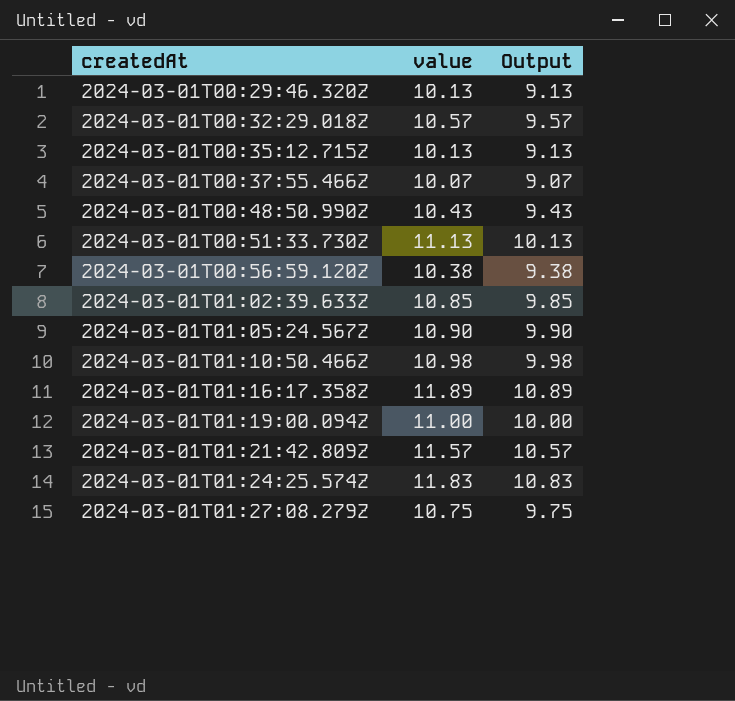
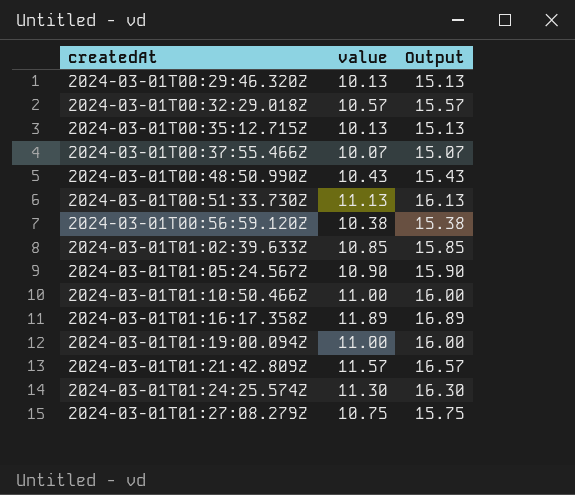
column Output | formula: [value] - 1 -> [value] + 5
2024-03-01T01:10:50.466Z | value: 10.98 -> 11.00
2024-03-01T01:24:25.574Z | value: 11.83 -> 11.30

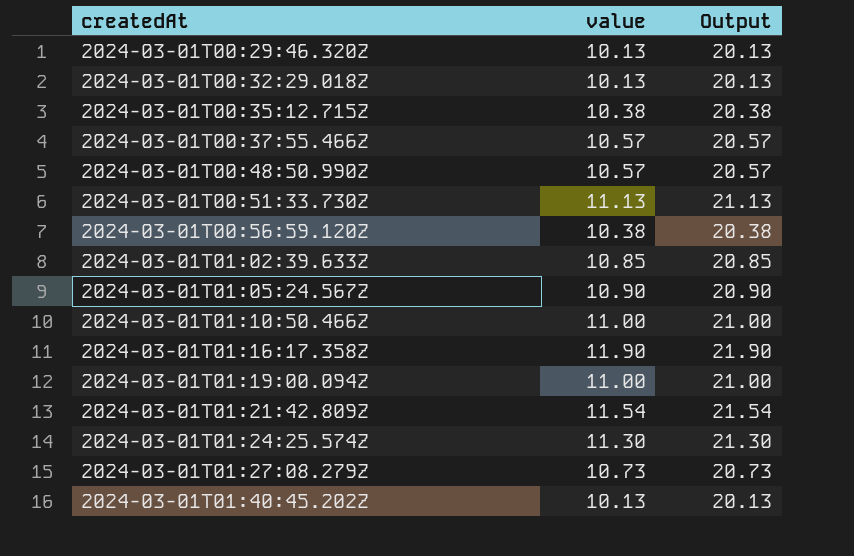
column Output | formula: [value] + 5 -> [value] + 10
2024-03-01T00:32:29.018Z | value: 10.57 -> 10.13
2024-03-01T00:35:12.715Z | value: 10.13 -> 10.38
2024-03-01T00:37:55.466Z | value: 10.07 -> 10.57
2024-03-01T00:48:50.990Z | value: 10.43 -> 10.57
2024-03-01T01:16:17.358Z | value: 11.89 -> 11.90
2024-03-01T01:21:42.809Z | value: 11.57 -> 11.54
2024-03-01T01:27:08.279Z | value: 10.75 -> 10.73
row 2024-03-01T01:40:45.202Z: none -> 10.13 | 20.13

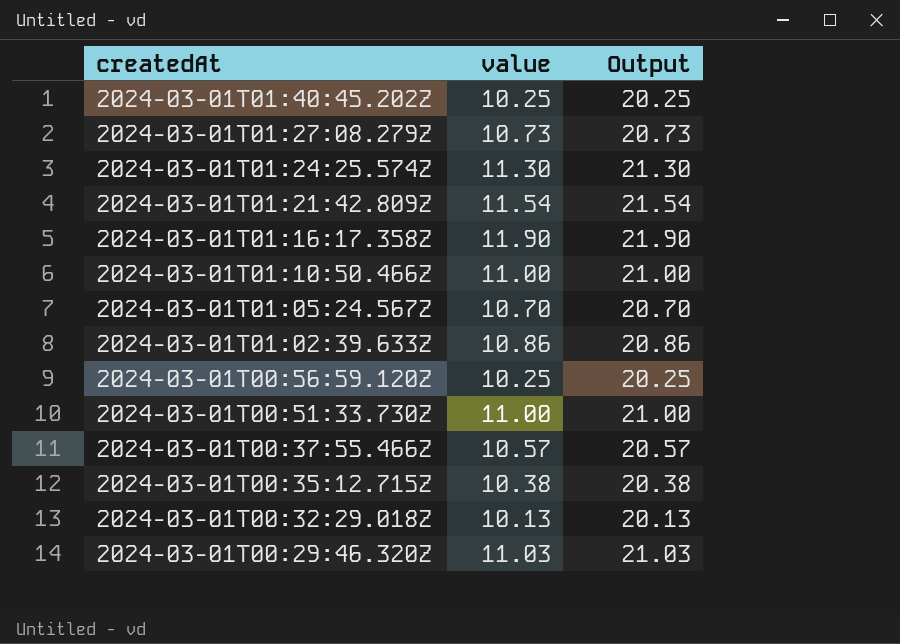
row order: createdAt ascending -> createdAt descending
row 2024-03-01T00:48:50.990Z: 10.57 | 20.57 -> none
row 2024-03-01T01:19:00.094Z: 11.00 | 21.00 -> none
2024-03-01T01:40:45.202Z | value: 10.13 -> 10.25
2024-03-01T01:40:45.202Z | Output: 20.13 -> 20.25
2024-03-01T01:05:24.567Z | value: 10.90 -> 10.70
2024-03-01T01:05:24.567Z | Output: 20.90 -> 20.70
2024-03-01T01:02:39.633Z | value: 10.85 -> 10.86
2024-03-01T01:02:39.633Z | Output: 20.85 -> 20.86
2024-03-01T00:56:59.120Z | value: 10.38 -> 10.25
2024-03-01T00:56:59.120Z | Output: 20.38 -> 20.25
2024-03-01T00:51:33.730Z | value: 11.13 -> 11.00
2024-03-01T00:51:33.730Z | Output: 21.13 -> 21.00
2024-03-01T00:29:46.320Z | value: 10.13 -> 11.03
2024-03-01T00:29:46.320Z | Output: 20.13 -> 21.03

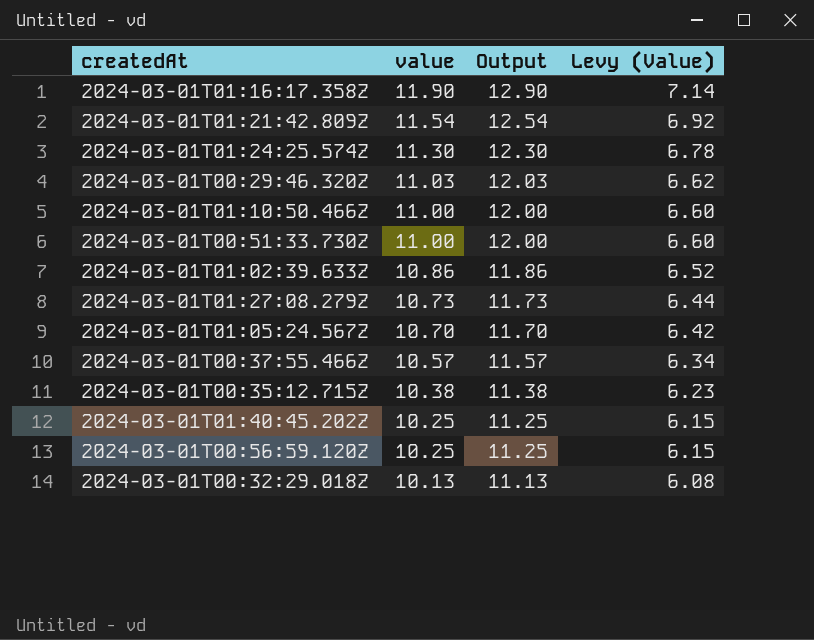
row order: createdAt descending -> value descending
column Output | formula: [value] + 10 -> [value] + 1
column Levy (Value) | formula: none -> [value] * 0.6

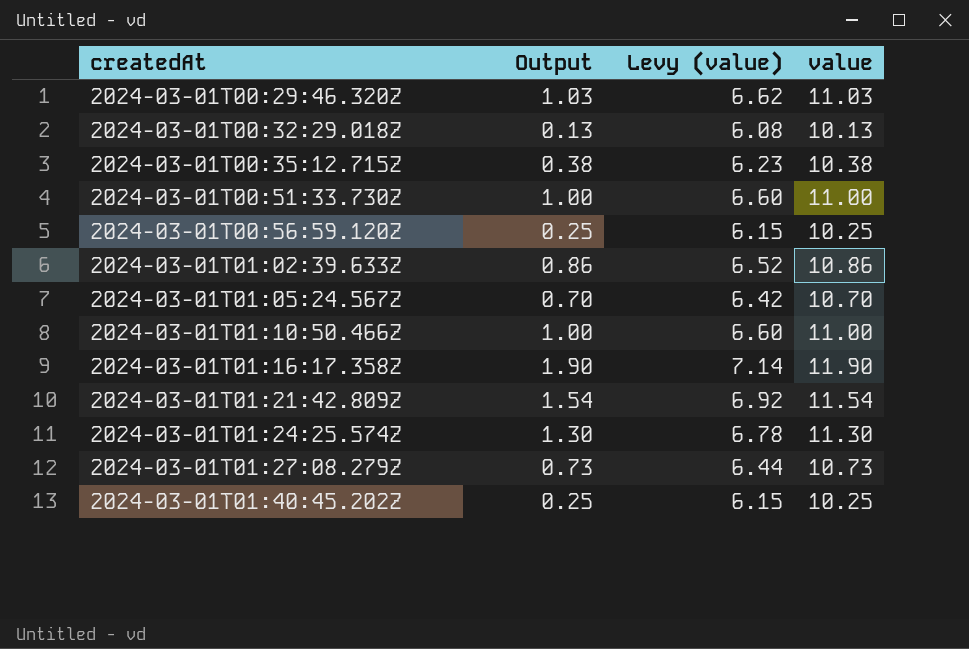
row order: value descending -> createdAt ascending
column Output | formula: [value] + 1 -> [value] - 10
column name: Levy (Value) -> Levy (value)
column value | position: 2 -> 4
row 2024-03-01T00:37:55.466Z: 10.57 | 11.57 | 6.34 -> none

